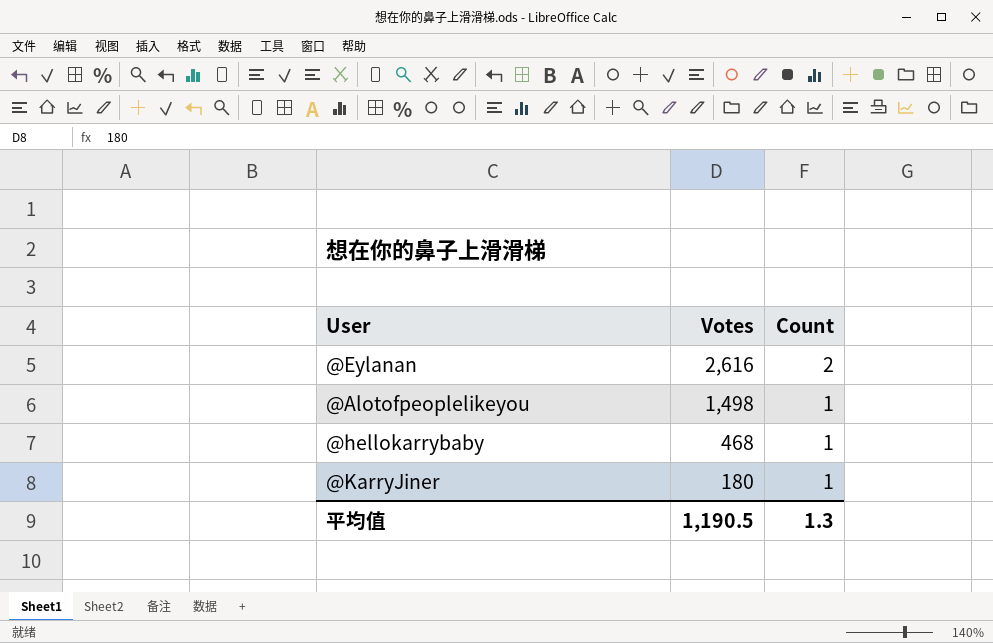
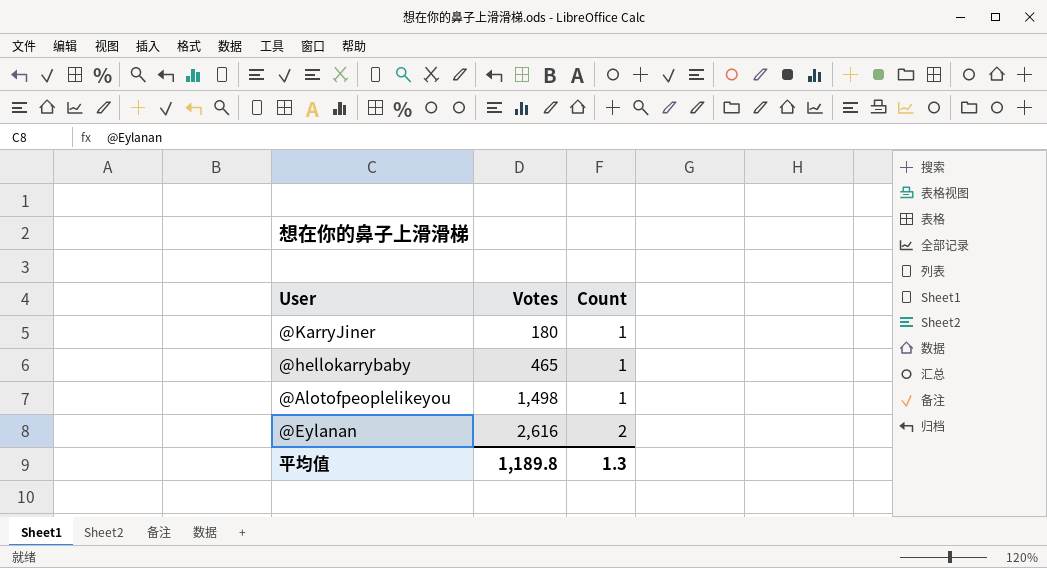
row order: Votes descending -> Votes ascending
@hellokarrybaby | Votes: 468 -> 465
平均值 | Votes: 1,190.5 -> 1,189.8

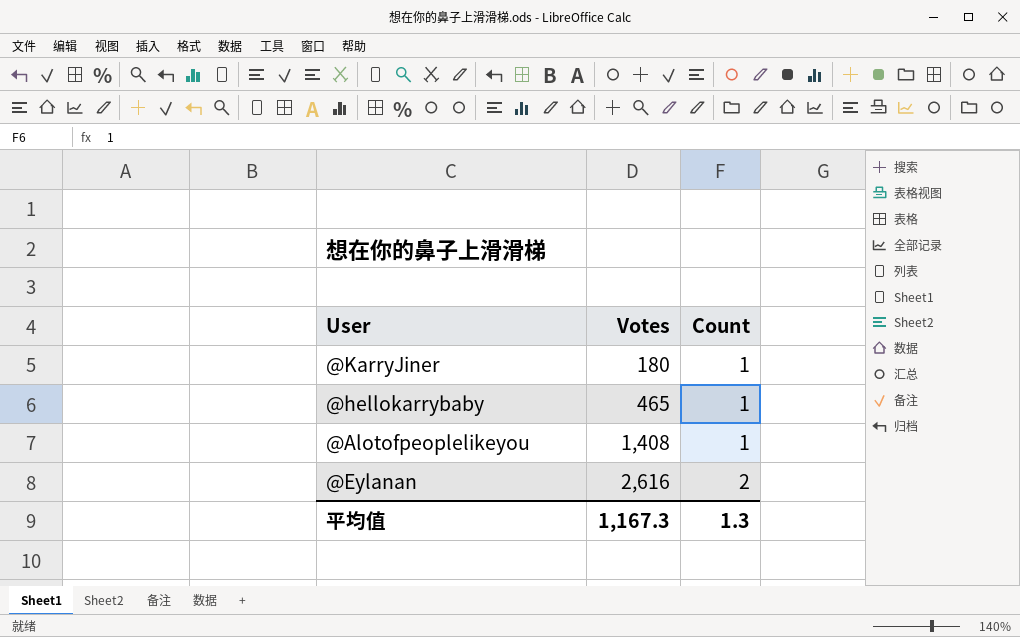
@Alotofpeoplelikeyou | Votes: 1,498 -> 1,408
平均值 | Votes: 1,189.8 -> 1,167.3

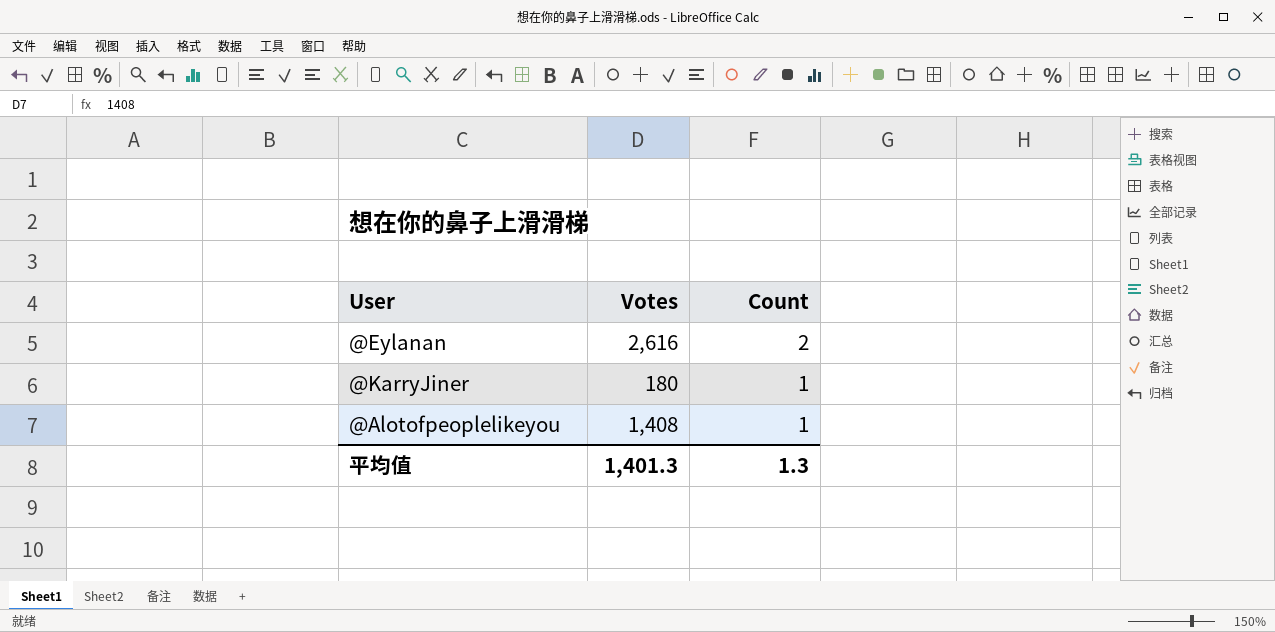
row order: Votes ascending -> Count descending
row @hellokarrybaby: 465 | 1 -> none
平均值 | Votes: 1,167.3 -> 1,401.3

